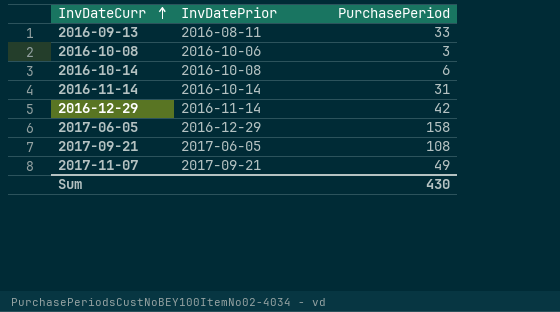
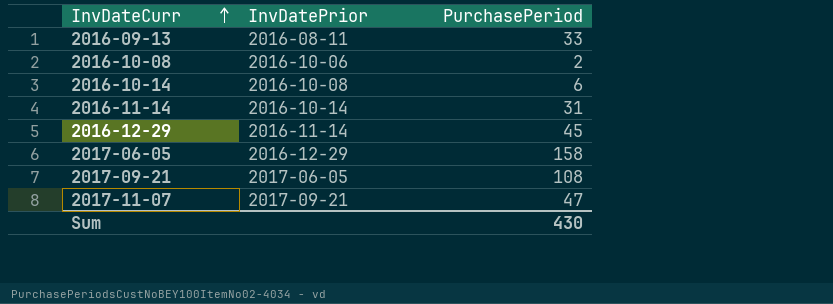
2016-10-08 | PurchasePeriod: 3 -> 2
2016-12-29 | PurchasePeriod: 42 -> 45
2017-11-07 | PurchasePeriod: 49 -> 47

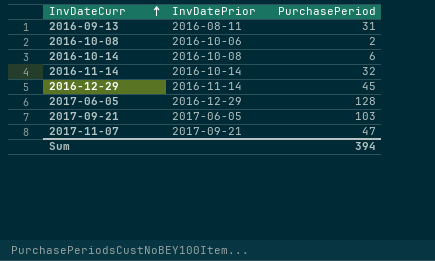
2016-09-13 | PurchasePeriod: 33 -> 31
2016-11-14 | PurchasePeriod: 31 -> 32
2017-06-05 | PurchasePeriod: 158 -> 128
2017-09-21 | PurchasePeriod: 108 -> 103
Sum | PurchasePeriod: 430 -> 394

